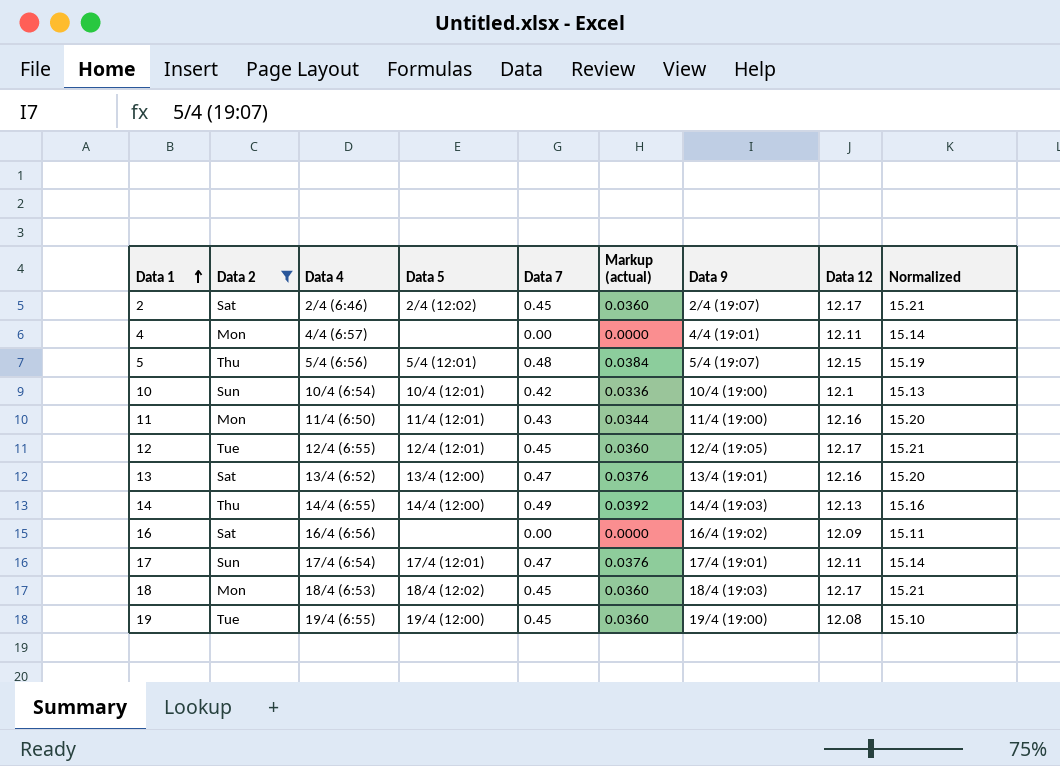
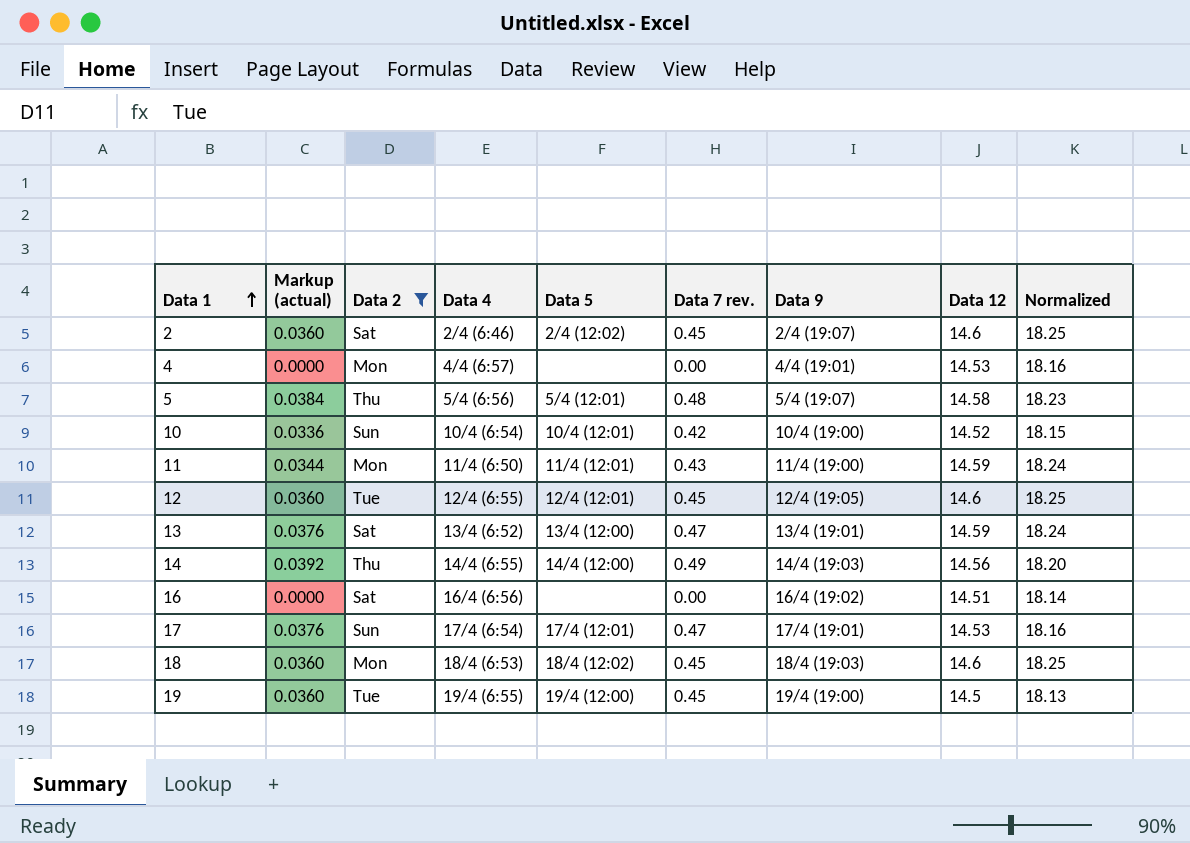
column Markup (actual) | position: 6 -> 2
column name: Data 7 -> Data 7 rev.
2 | Data 12: 12.17 -> 14.6
2 | Normalized: 15.21 -> 18.25
4 | Data 12: 12.11 -> 14.53
4 | Normalized: 15.14 -> 18.16
5 | Data 12: 12.15 -> 14.58
5 | Normalized: 15.19 -> 18.23
10 | Data 12: 12.1 -> 14.52
10 | Normalized: 15.13 -> 18.15
11 | Data 12: 12.16 -> 14.59
11 | Normalized: 15.20 -> 18.24
12 | Data 12: 12.17 -> 14.6
12 | Normalized: 15.21 -> 18.25
13 | Data 12: 12.16 -> 14.59
13 | Normalized: 15.20 -> 18.24
14 | Data 12: 12.13 -> 14.56
14 | Normalized: 15.16 -> 18.20
16 | Data 12: 12.09 -> 14.51
16 | Normalized: 15.11 -> 18.14
17 | Data 12: 12.11 -> 14.53
17 | Normalized: 15.14 -> 18.16
18 | Data 12: 12.17 -> 14.6
18 | Normalized: 15.21 -> 18.25
19 | Data 12: 12.08 -> 14.5
19 | Normalized: 15.10 -> 18.13

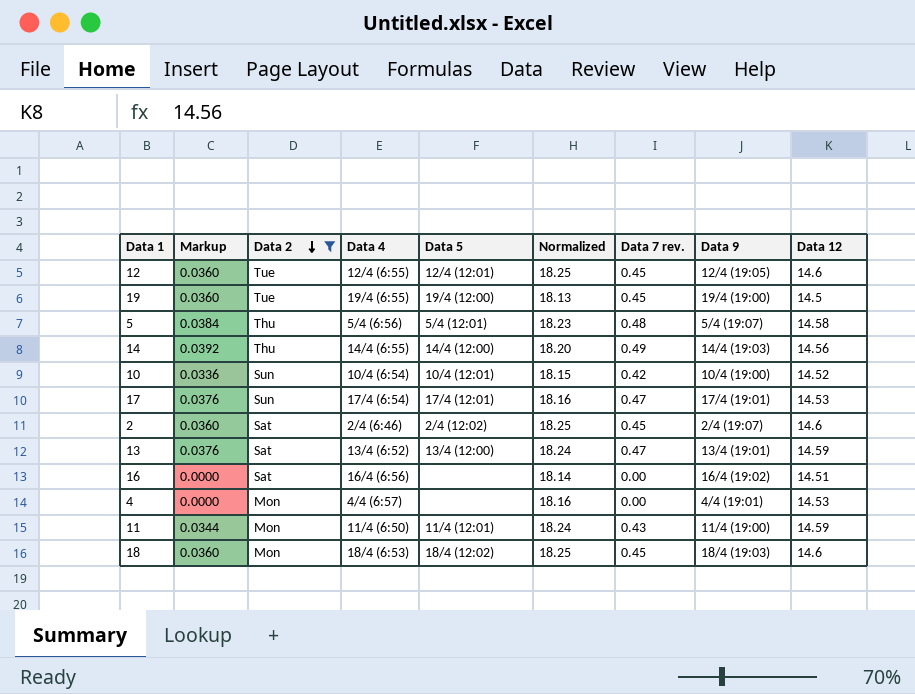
row order: Data 1 ascending -> Data 2 descending
column name: Markup (actual) -> Markup
column Normalized | position: 9 -> 6

